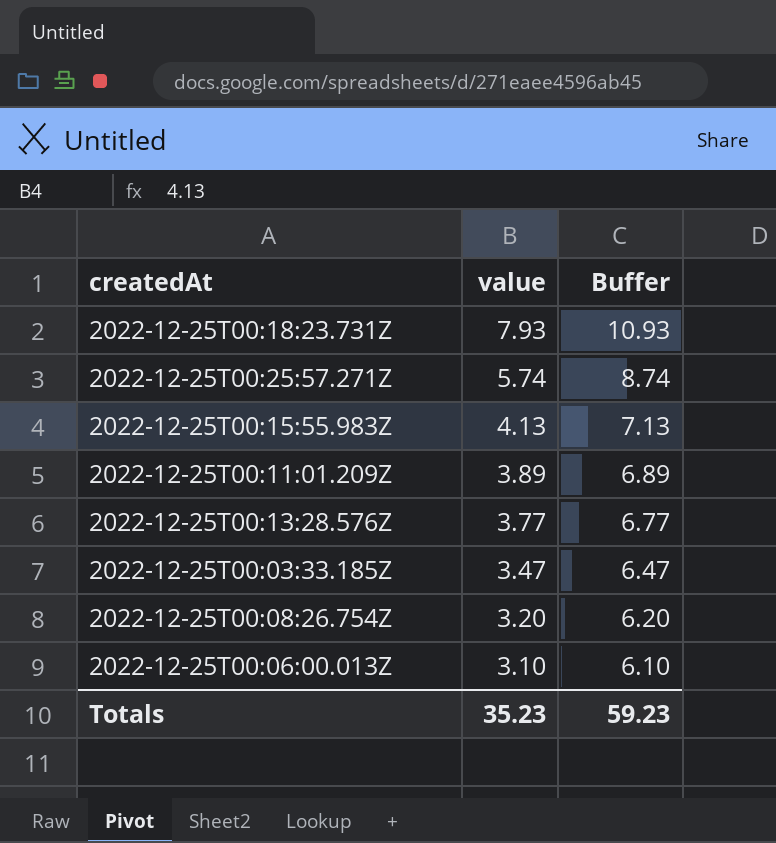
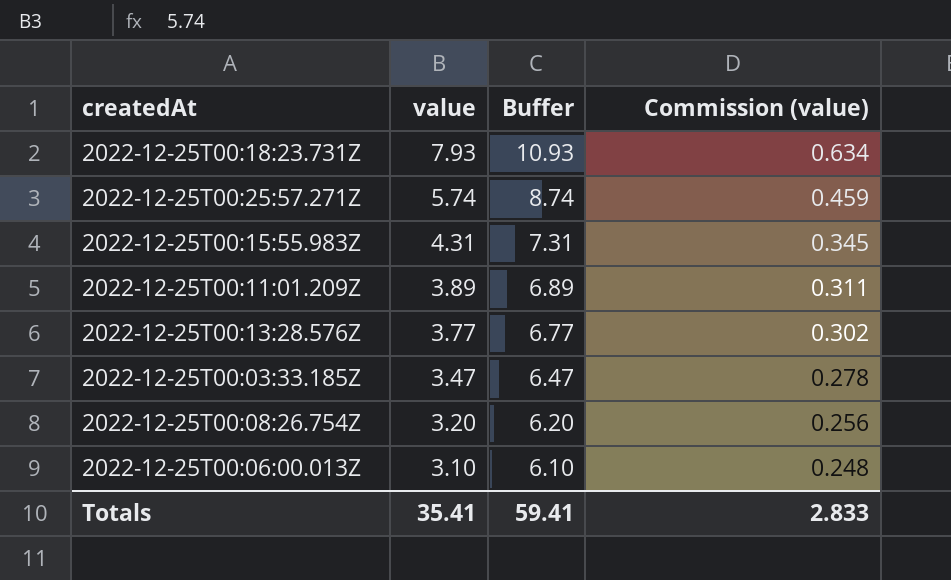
column Commission (value) | formula: none -> [value] * 0.08
2022-12-25T00:15:55.983Z | value: 4.13 -> 4.31
2022-12-25T00:15:55.983Z | Buffer: 7.13 -> 7.31
Totals | value: 35.23 -> 35.41
Totals | Buffer: 59.23 -> 59.41

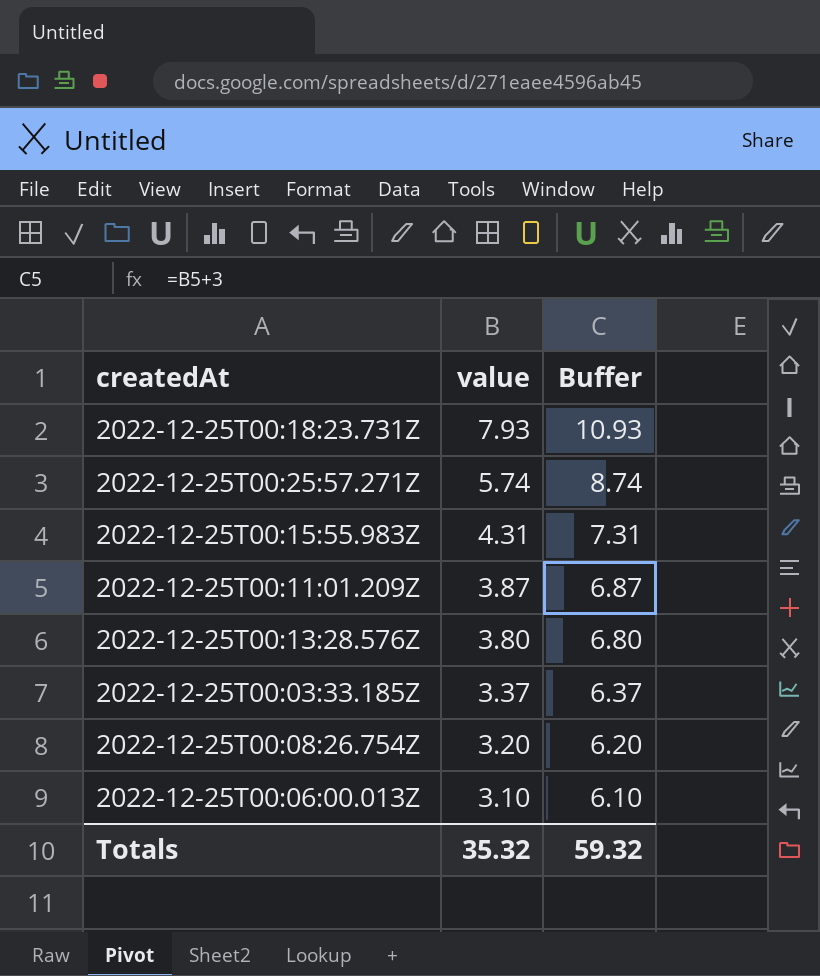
column Commission (value) | formula: [value] * 0.08 -> none
2022-12-25T00:11:01.209Z | value: 3.89 -> 3.87
2022-12-25T00:11:01.209Z | Buffer: 6.89 -> 6.87
2022-12-25T00:13:28.576Z | value: 3.77 -> 3.80
2022-12-25T00:13:28.576Z | Buffer: 6.77 -> 6.80
2022-12-25T00:03:33.185Z | value: 3.47 -> 3.37
2022-12-25T00:03:33.185Z | Buffer: 6.47 -> 6.37
Totals | value: 35.41 -> 35.32
Totals | Buffer: 59.41 -> 59.32

